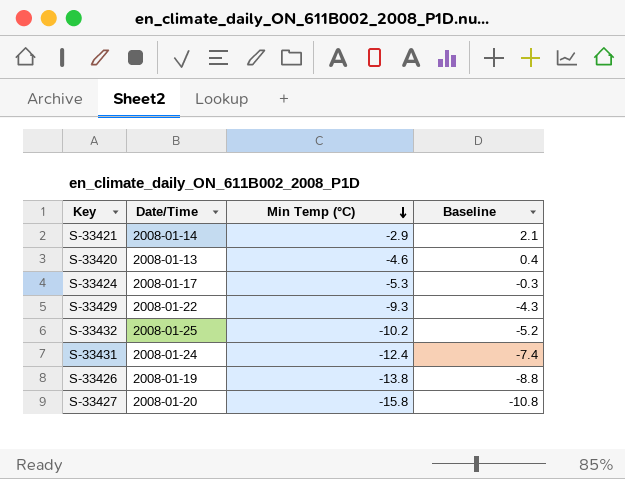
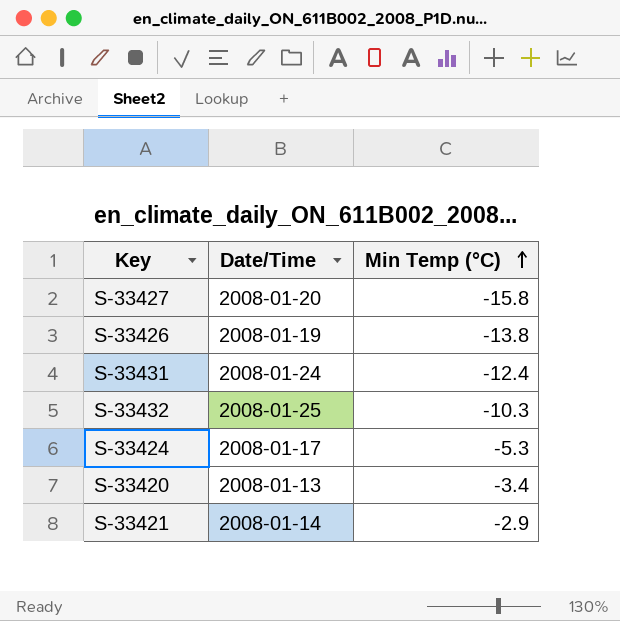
row order: Min Temp (°C) descending -> Min Temp (°C) ascending
column Baseline | formula: [Min Temp (°C)] + 5 -> none
row S-33429: 2008-01-22 | -9.3 | -4.3 -> none
S-33432 | Min Temp (°C): -10.2 -> -10.3
S-33420 | Min Temp (°C): -4.6 -> -3.4

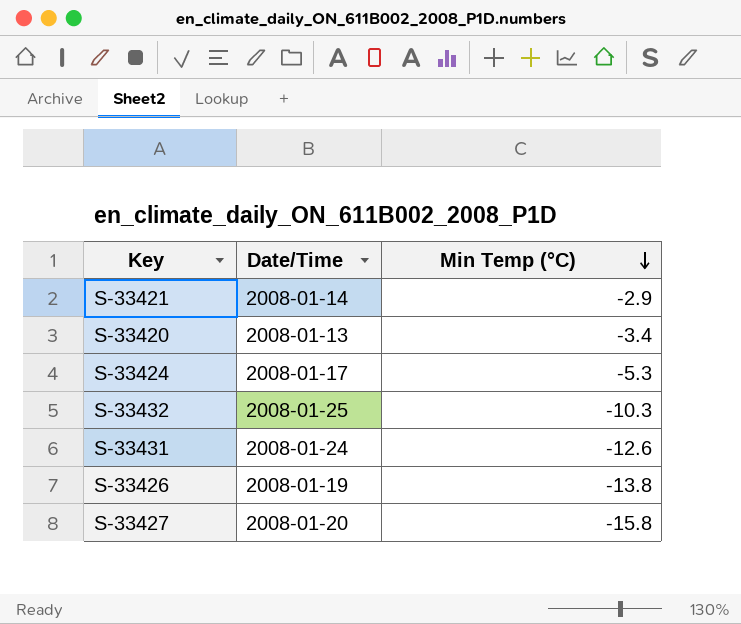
row order: Min Temp (°C) ascending -> Min Temp (°C) descending
S-33431 | Min Temp (°C): -12.4 -> -12.6

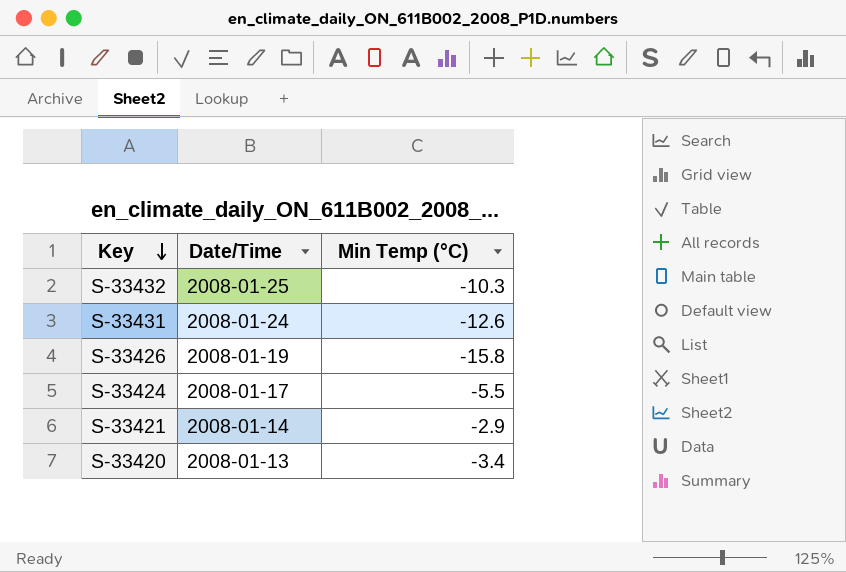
row order: Min Temp (°C) descending -> Key descending
row S-33427: 2008-01-20 | -15.8 -> none
S-33426 | Min Temp (°C): -13.8 -> -15.8
S-33424 | Min Temp (°C): -5.3 -> -5.5

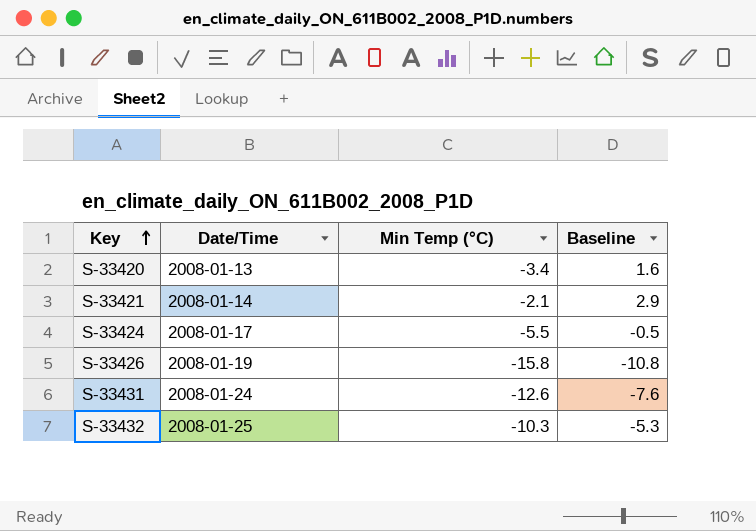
row order: Key descending -> Key ascending
column Baseline | formula: none -> [Min Temp (°C)] + 5
S-33421 | Min Temp (°C): -2.9 -> -2.1

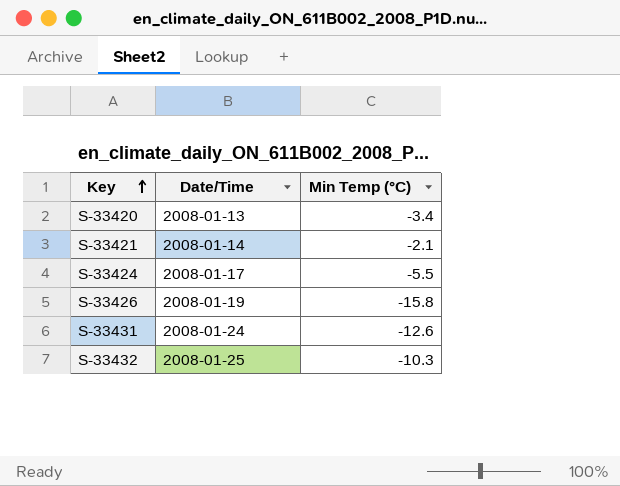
column Baseline | formula: [Min Temp (°C)] + 5 -> none

